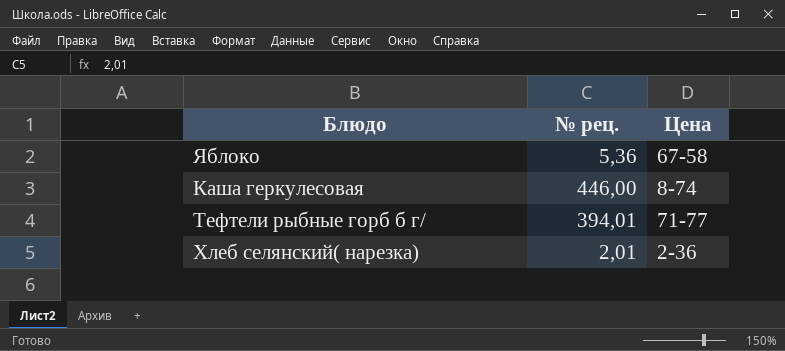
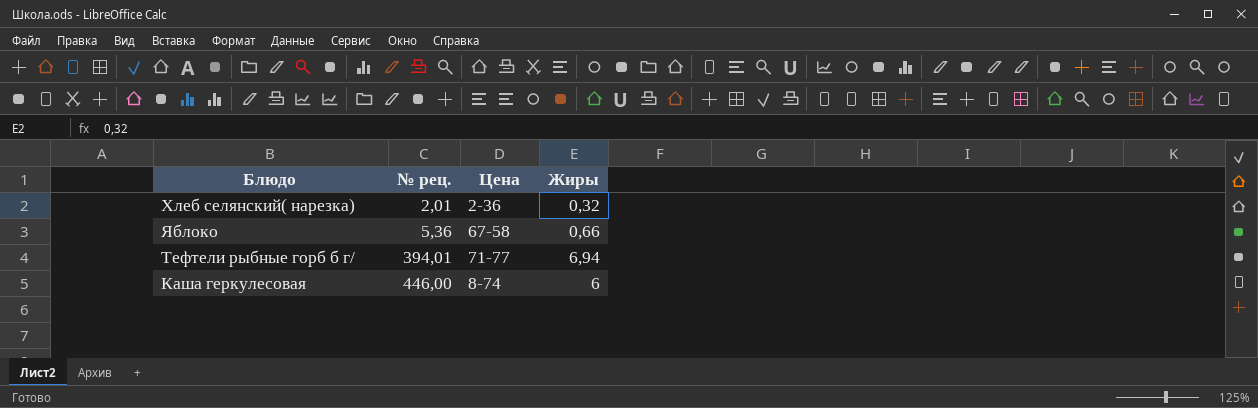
row order: none -> № рец. ascending
column Жиры | position: none -> 4

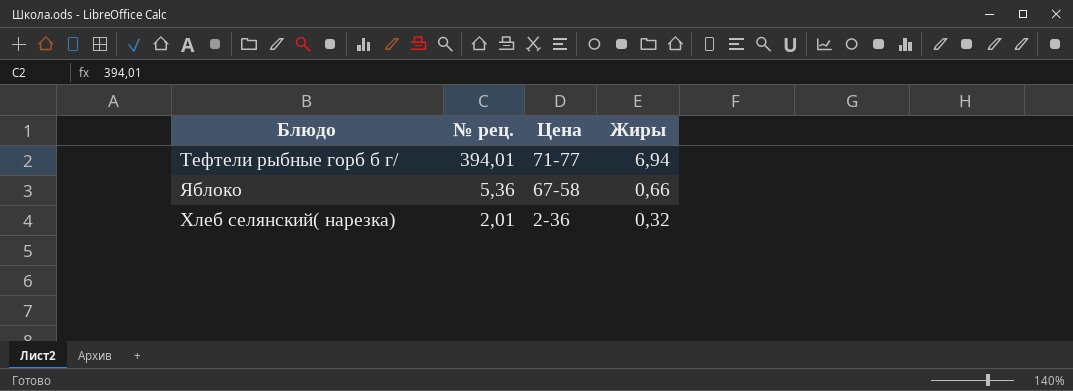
row order: № рец. ascending -> № рец. descending
row Каша геркулесовая: 446,00 | 8-74 | 6 -> none

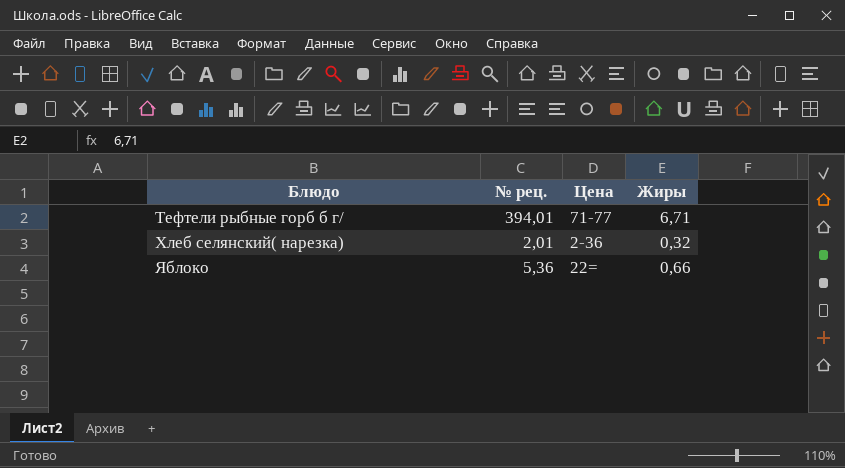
row order: № рец. descending -> Блюдо ascending
Тефтели рыбные горб б г/ | Жиры: 6,94 -> 6,71
Яблоко | Цена: 67-58 -> 22=

